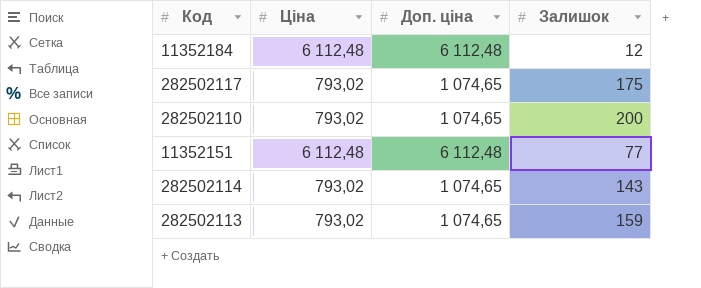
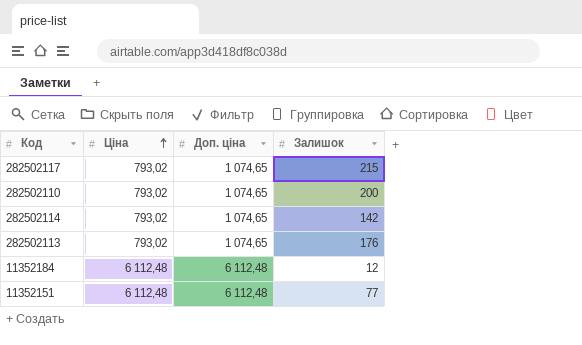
row order: none -> Ціна ascending
282502117 | Залишок: 175 -> 215
282502114 | Залишок: 143 -> 142
282502113 | Залишок: 159 -> 176

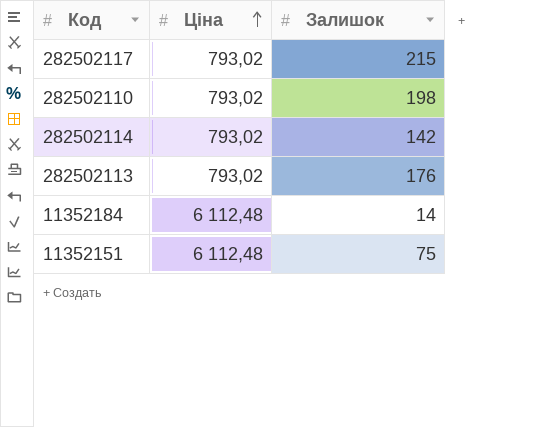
column Доп. ціна | position: 3 -> none
282502110 | Залишок: 200 -> 198
11352184 | Залишок: 12 -> 14
11352151 | Залишок: 77 -> 75

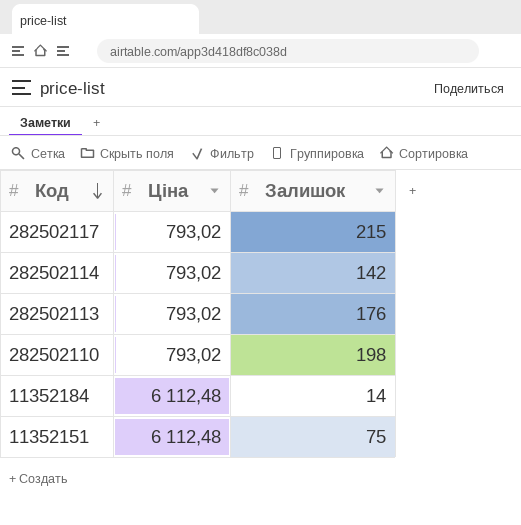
row order: Ціна ascending -> Код descending

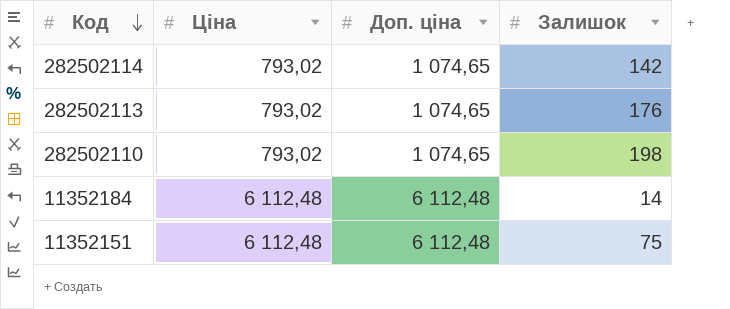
column Доп. ціна | position: none -> 3
row 282502117: 793,02 | 215 -> none

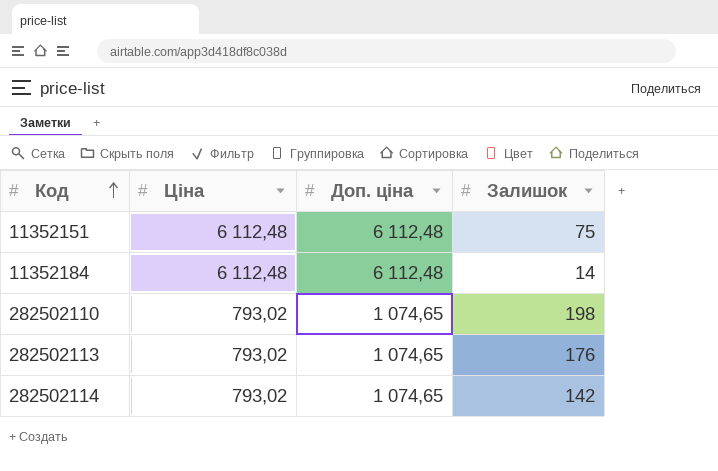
row order: Код descending -> Код ascending

